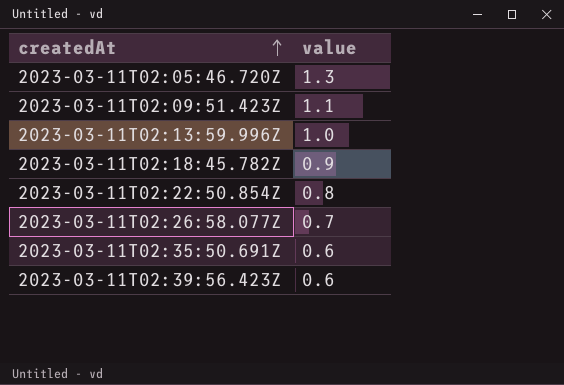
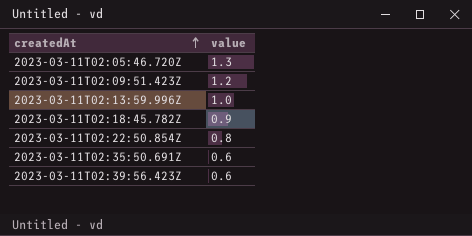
row 2023-03-11T02:26:58.077Z: 0.7 -> none
2023-03-11T02:09:51.423Z | value: 1.1 -> 1.2

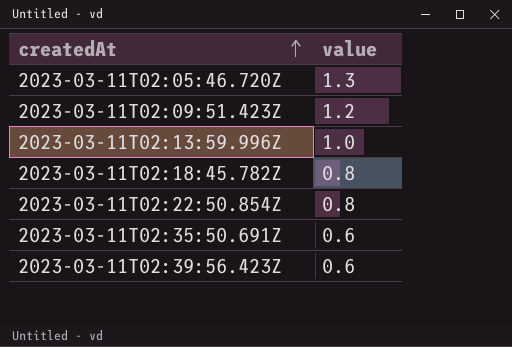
2023-03-11T02:18:45.782Z | value: 0.9 -> 0.8

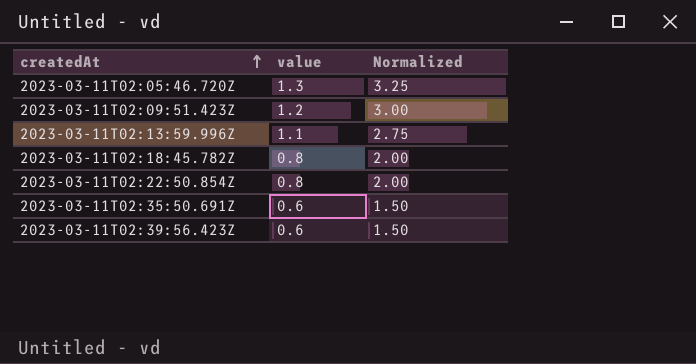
column Normalized | formula: none -> [value] * 2.5
2023-03-11T02:13:59.996Z | value: 1.0 -> 1.1

